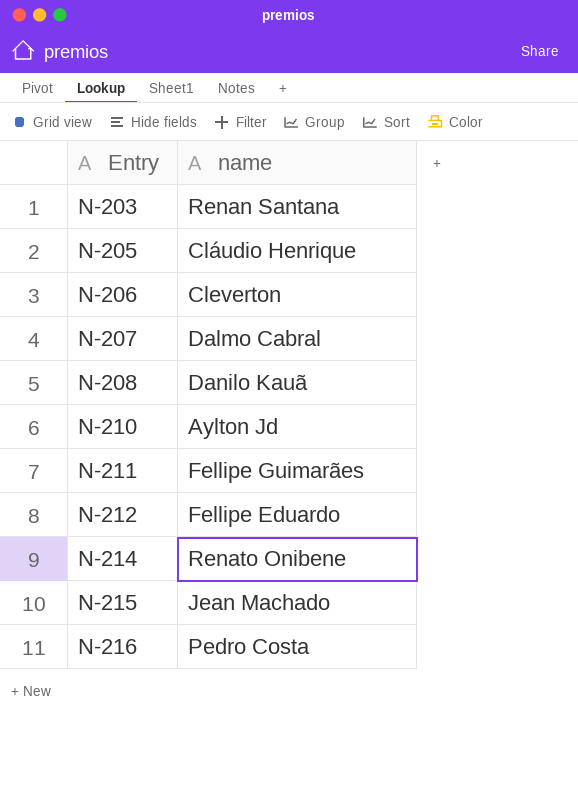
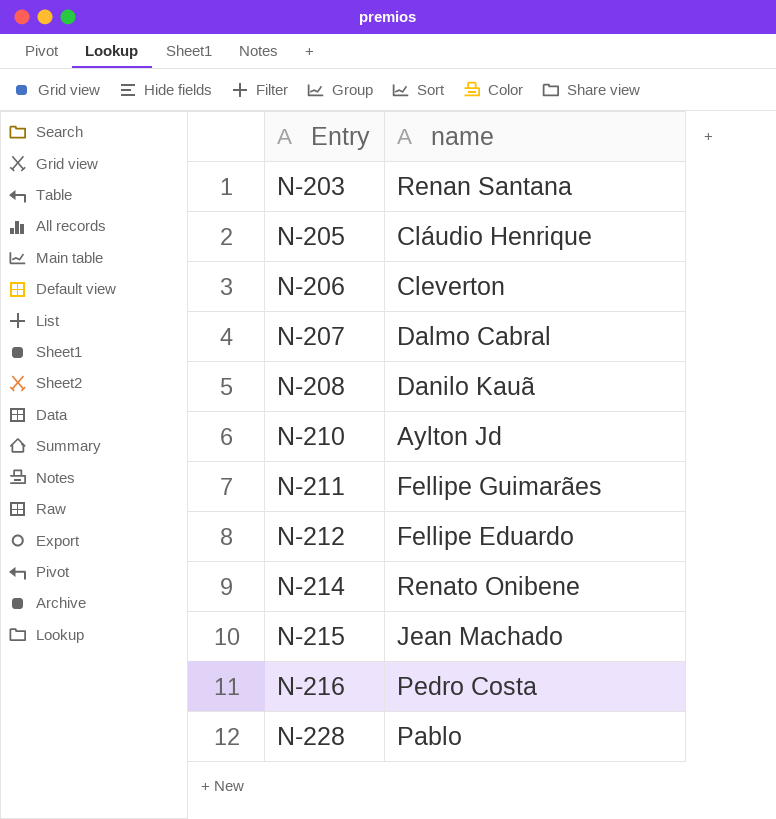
row N-228: none -> Pablo

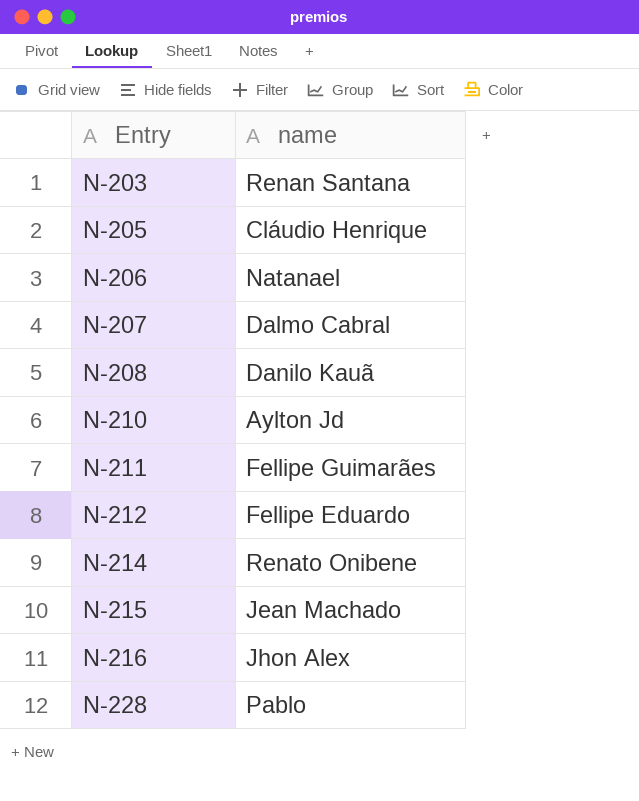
N-206 | name: Cleverton -> Natanael
N-216 | name: Pedro Costa -> Jhon Alex

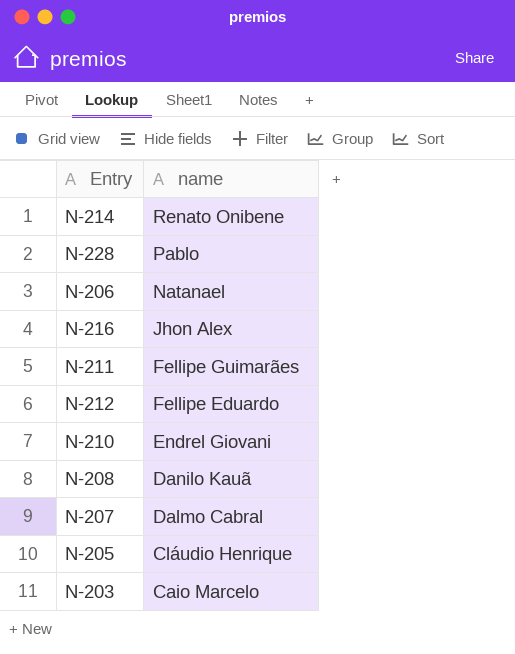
row order: Entry ascending -> name descending
row N-215: Jean Machado -> none
N-210 | name: Aylton Jd -> Endrel Giovani
N-203 | name: Renan Santana -> Caio Marcelo

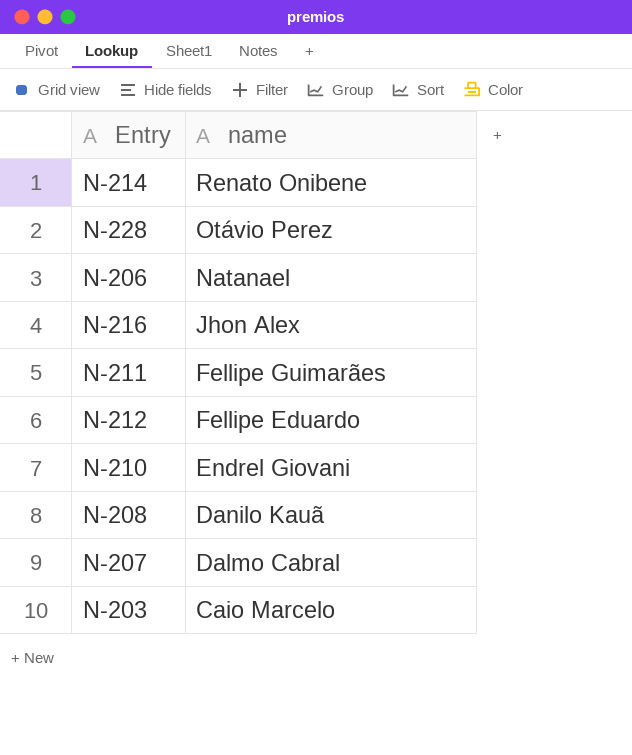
row N-205: Cláudio Henrique -> none
N-228 | name: Pablo -> Otávio Perez

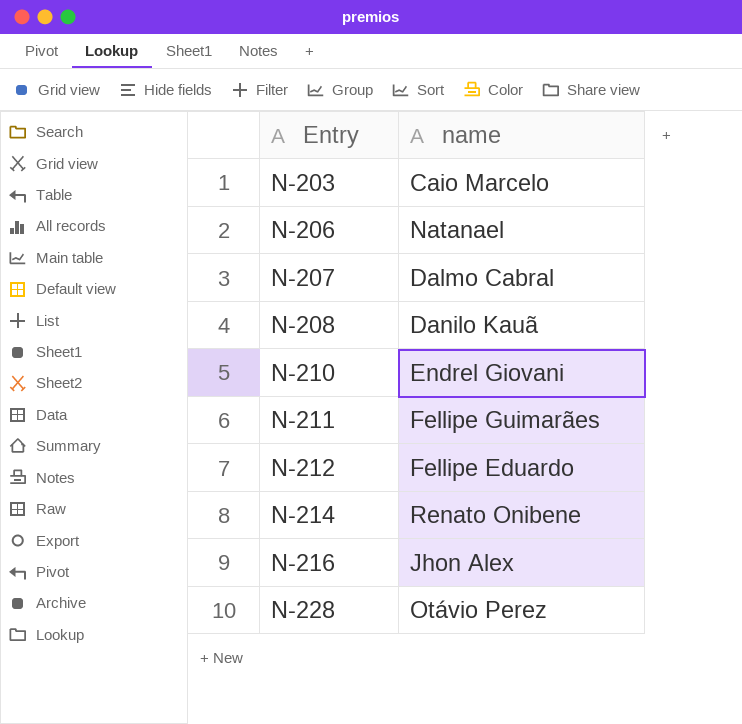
row order: name descending -> Entry ascending

